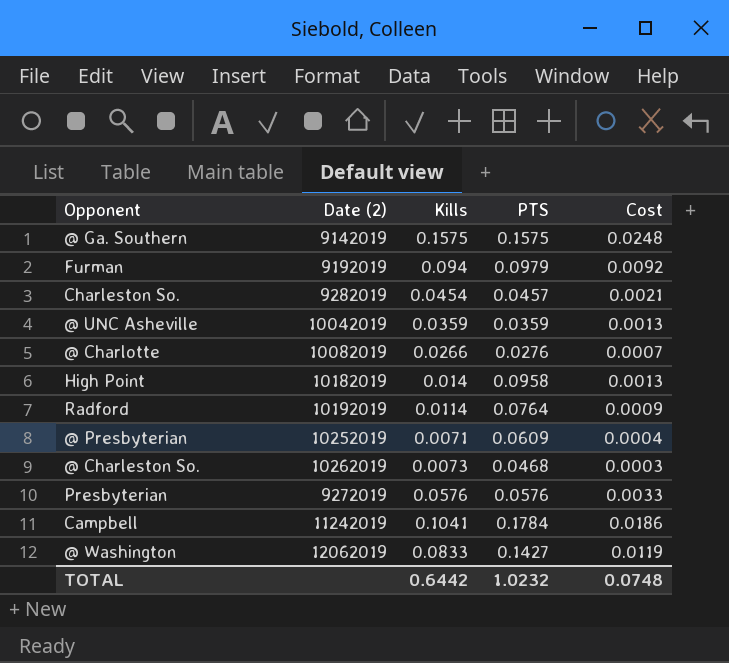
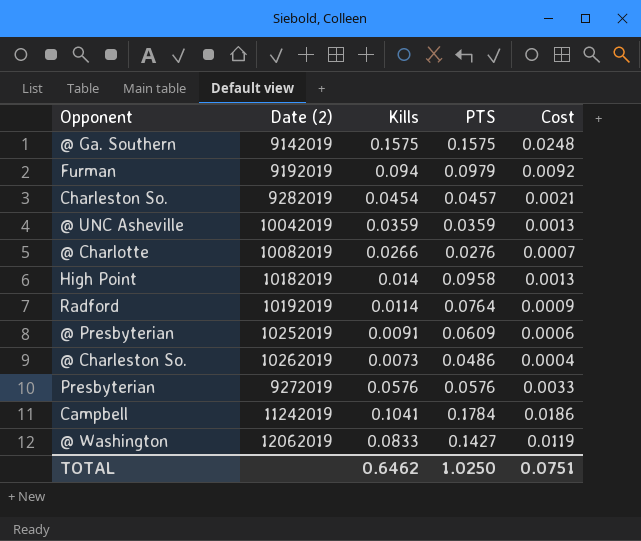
@ Presbyterian | Kills: 0.0071 -> 0.0091
@ Presbyterian | Cost: 0.0004 -> 0.0006
@ Charleston So. | PTS: 0.0468 -> 0.0486
@ Charleston So. | Cost: 0.0003 -> 0.0004
TOTAL | Kills: 0.6442 -> 0.6462
TOTAL | PTS: 1.0232 -> 1.0250
TOTAL | Cost: 0.0748 -> 0.0751

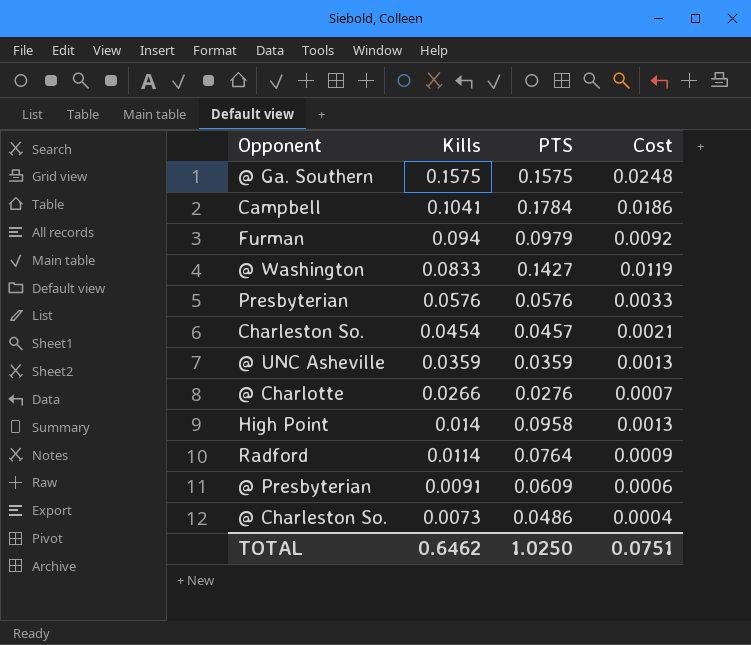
row order: none -> Kills descending
column Date (2) | position: 2 -> none

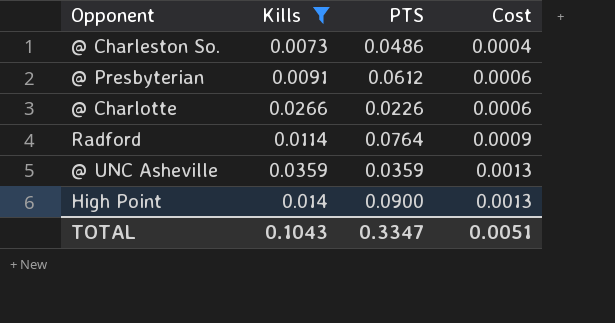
filter: none -> Kills <= 0.0359
row order: Kills descending -> Cost ascending
@ Presbyterian | PTS: 0.0609 -> 0.0612
@ Charlotte | PTS: 0.0276 -> 0.0226
@ Charlotte | Cost: 0.0007 -> 0.0006
High Point | PTS: 0.0958 -> 0.0900
TOTAL | Kills: 0.6462 -> 0.1043
TOTAL | PTS: 1.0250 -> 0.3347
TOTAL | Cost: 0.0751 -> 0.0051

